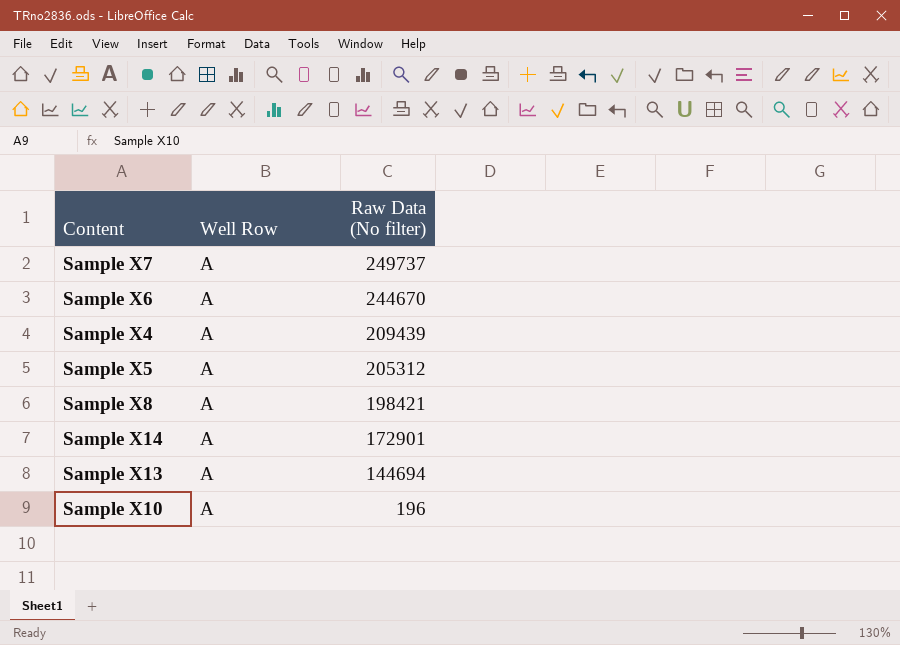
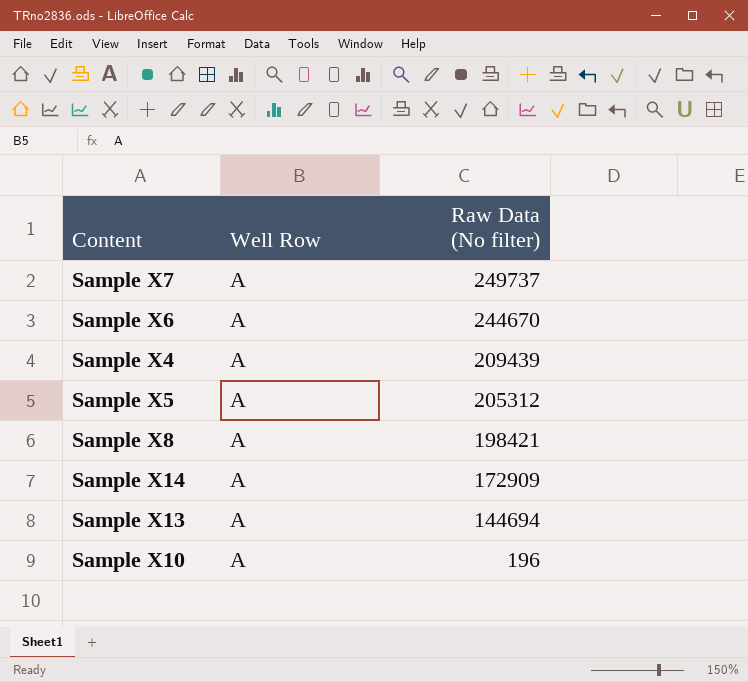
Sample X14 | Raw Data (No filter): 172901 -> 172909

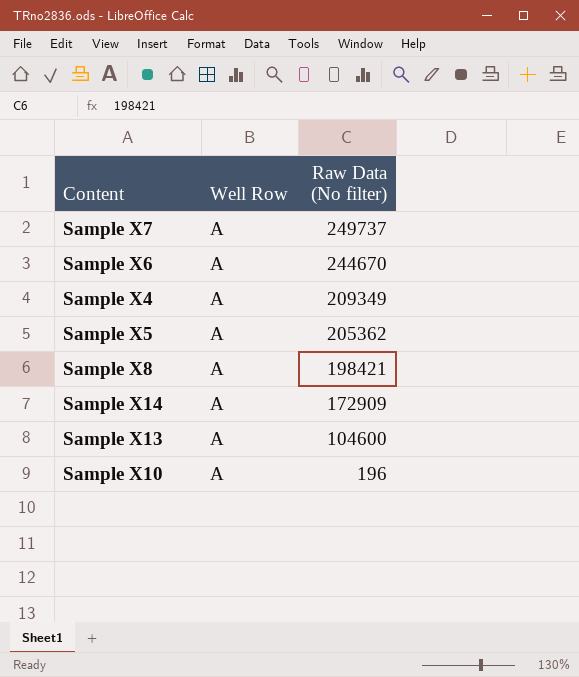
Sample X4 | Raw Data (No filter): 209439 -> 209349
Sample X5 | Raw Data (No filter): 205312 -> 205362
Sample X13 | Raw Data (No filter): 144694 -> 104600

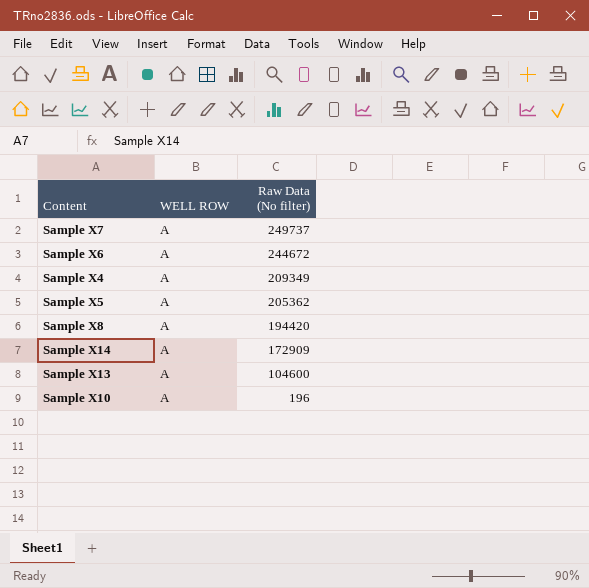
column name: Well Row -> WELL ROW
Sample X6 | Raw Data (No filter): 244670 -> 244672
Sample X8 | Raw Data (No filter): 198421 -> 194420

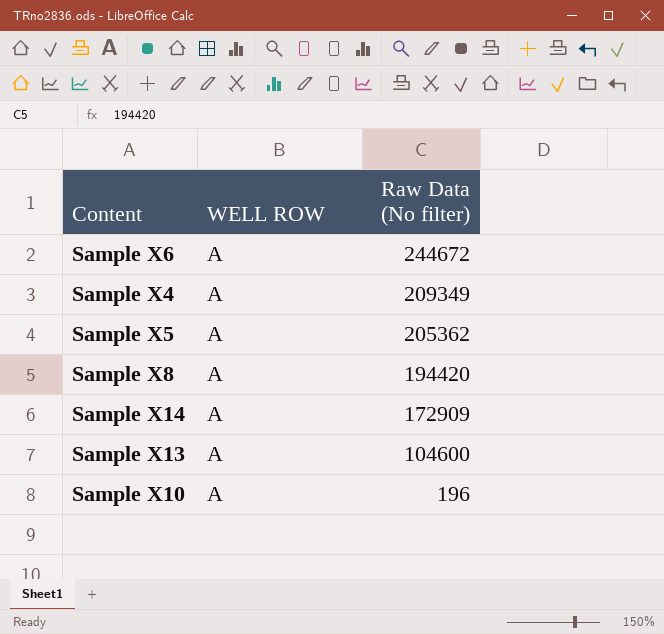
row Sample X7: A | 249737 -> none

